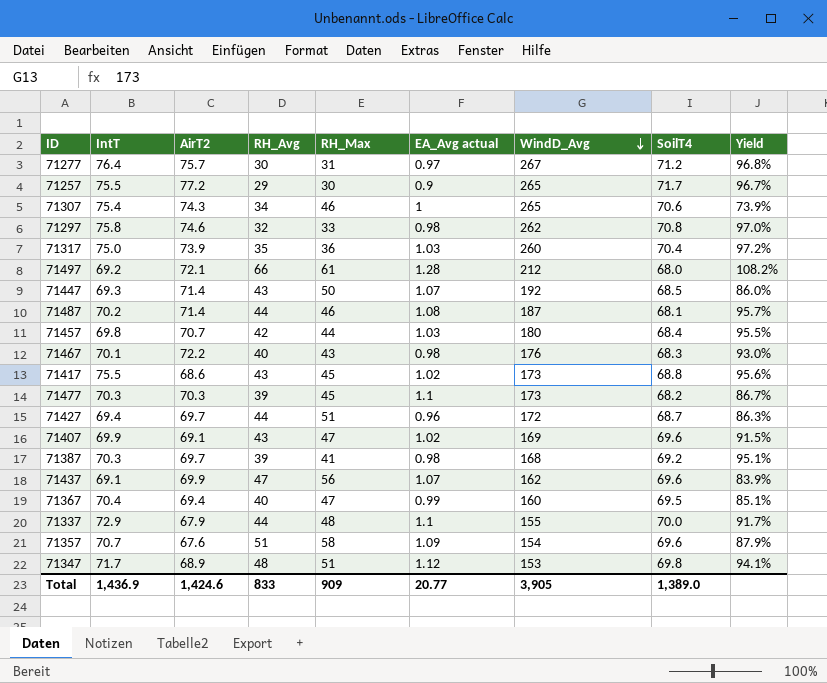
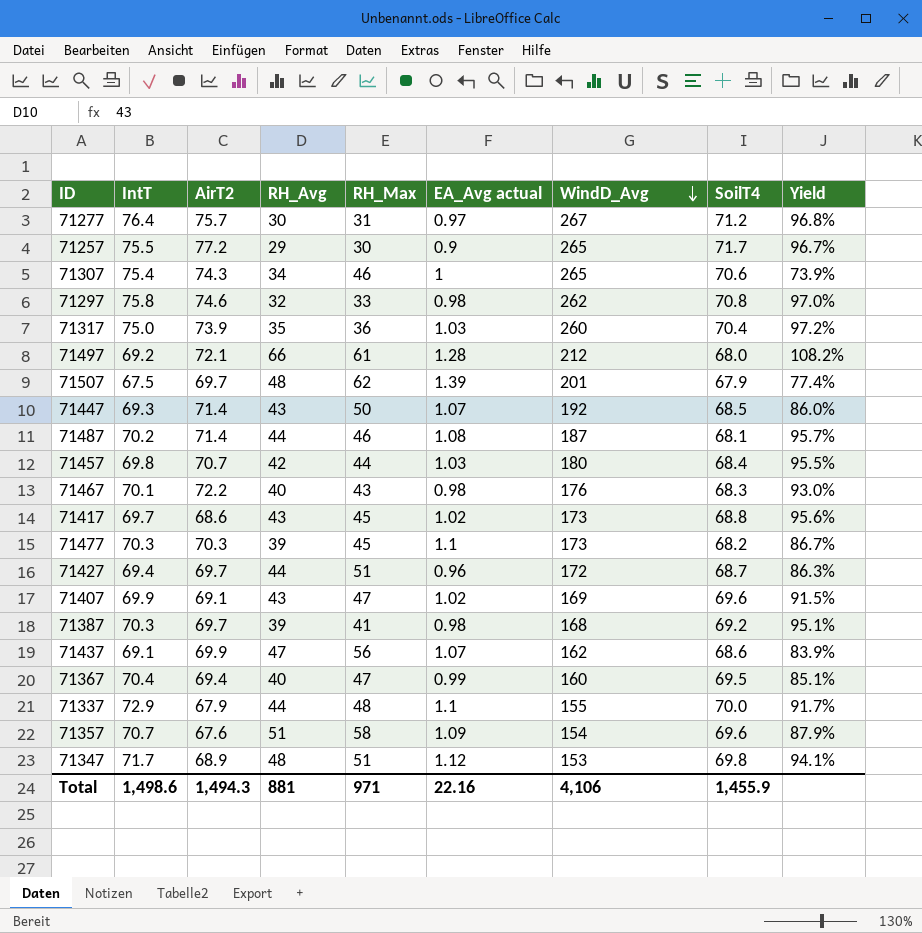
row 71507: none -> 67.5 | 69.7 | 48 | 62 | 1.39 | 201 | 67.9 | 77.4%
71417 | IntT: 75.5 -> 69.7
71437 | SoilT4: 69.6 -> 68.6
Total | IntT: 1,436.9 -> 1,498.6
Total | AirT2: 1,424.6 -> 1,494.3
Total | RH_Avg: 833 -> 881
Total | RH_Max: 909 -> 971
Total | EA_Avg actual: 20.77 -> 22.16
Total | WindD_Avg: 3,905 -> 4,106
Total | SoilT4: 1,389.0 -> 1,455.9

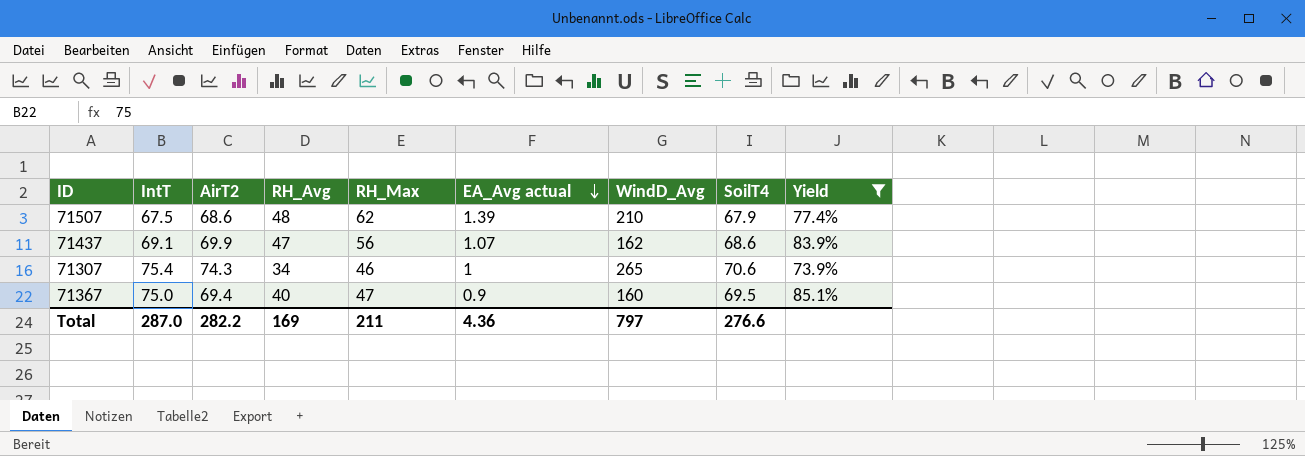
filter: none -> Yield <= 85.1%
row order: WindD_Avg descending -> EA_Avg actual descending
71507 | AirT2: 69.7 -> 68.6
71507 | WindD_Avg: 201 -> 210
71367 | IntT: 70.4 -> 75.0
71367 | EA_Avg actual: 0.99 -> 0.9
Total | IntT: 1,498.6 -> 287.0
Total | AirT2: 1,494.3 -> 282.2
Total | RH_Avg: 881 -> 169
Total | RH_Max: 971 -> 211
Total | EA_Avg actual: 22.16 -> 4.36
Total | WindD_Avg: 4,106 -> 797
Total | SoilT4: 1,455.9 -> 276.6

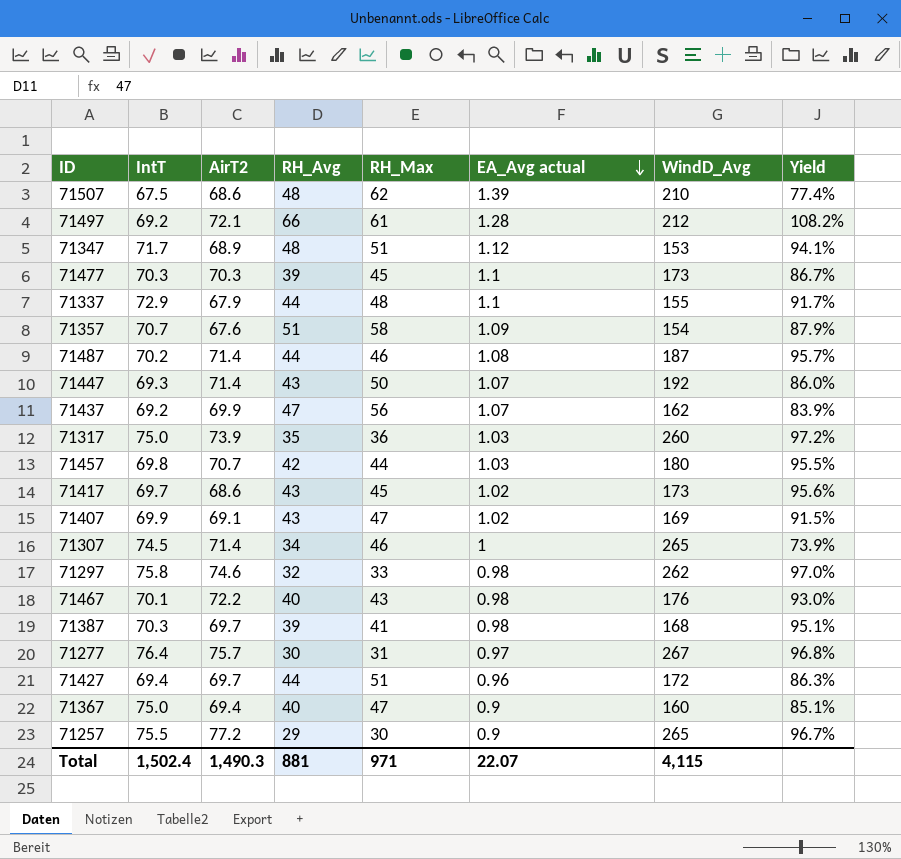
filter: Yield <= 85.1% -> none
column SoilT4 | position: 8 -> none
71437 | IntT: 69.1 -> 69.2
71307 | IntT: 75.4 -> 74.5
71307 | AirT2: 74.3 -> 71.4
Total | IntT: 287.0 -> 1,502.4
Total | AirT2: 282.2 -> 1,490.3
Total | RH_Avg: 169 -> 881
Total | RH_Max: 211 -> 971
Total | EA_Avg actual: 4.36 -> 22.07
Total | WindD_Avg: 797 -> 4,115

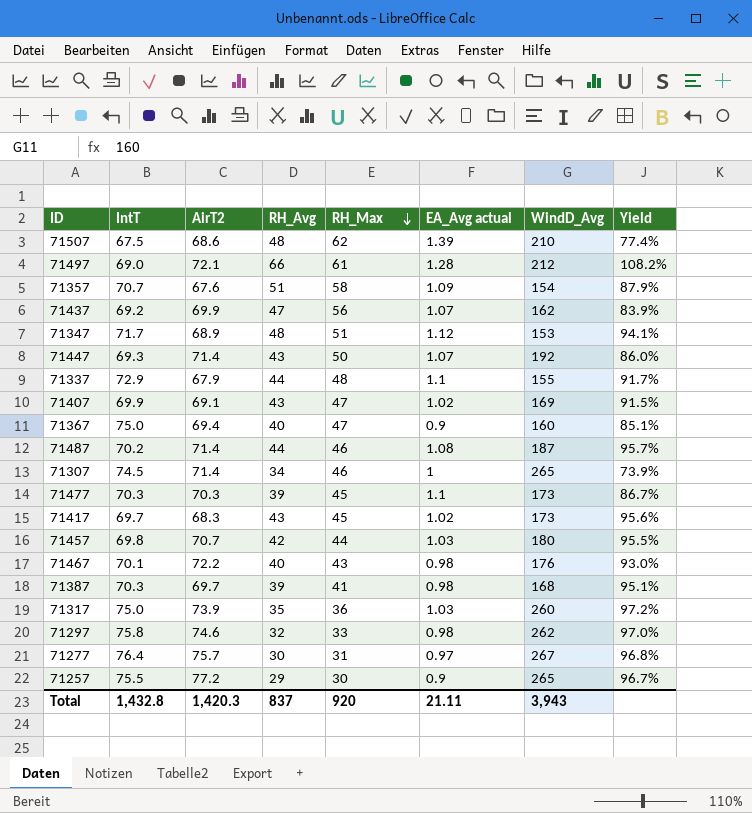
row order: EA_Avg actual descending -> RH_Max descending
row 71427: 69.4 | 69.7 | 44 | 51 | 0.96 | 172 | 86.3% -> none
71497 | IntT: 69.2 -> 69.0
71417 | AirT2: 68.6 -> 68.3
Total | IntT: 1,502.4 -> 1,432.8
Total | AirT2: 1,490.3 -> 1,420.3
Total | RH_Avg: 881 -> 837
Total | RH_Max: 971 -> 920
Total | EA_Avg actual: 22.07 -> 21.11
Total | WindD_Avg: 4,115 -> 3,943

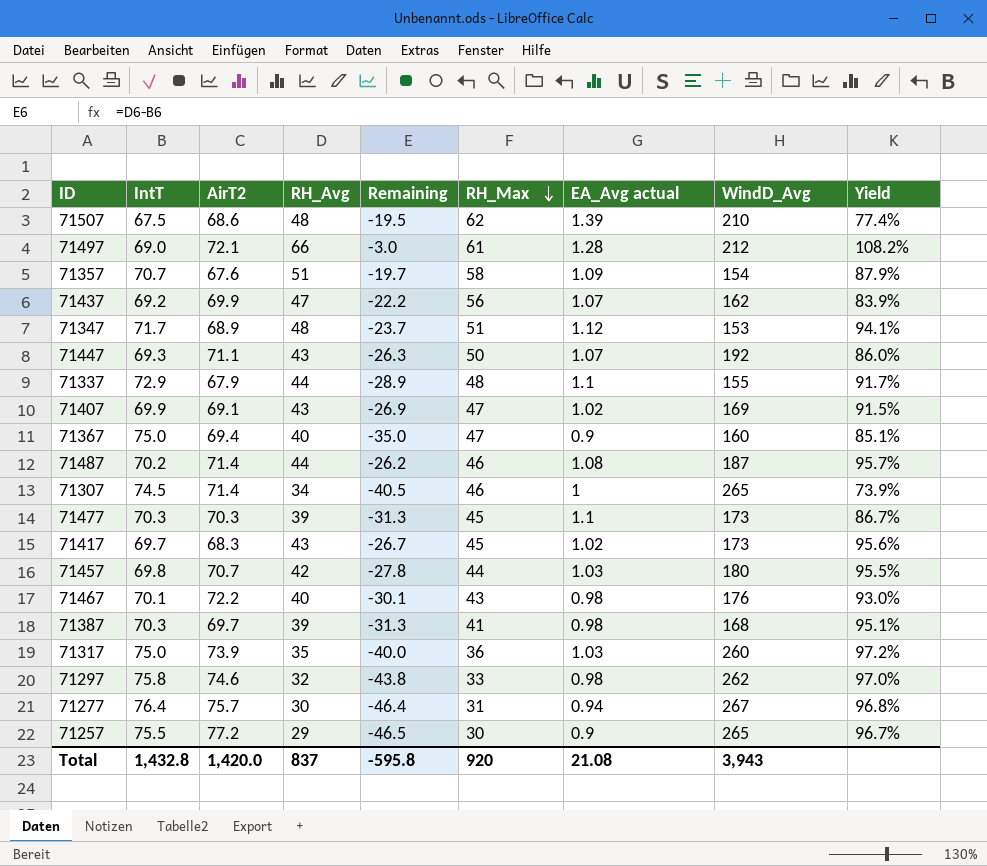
column Remaining | formula: none -> [RH_Avg] - [IntT]
71447 | AirT2: 71.4 -> 71.1
71277 | EA_Avg actual: 0.97 -> 0.94
Total | AirT2: 1,420.3 -> 1,420.0
Total | EA_Avg actual: 21.11 -> 21.08

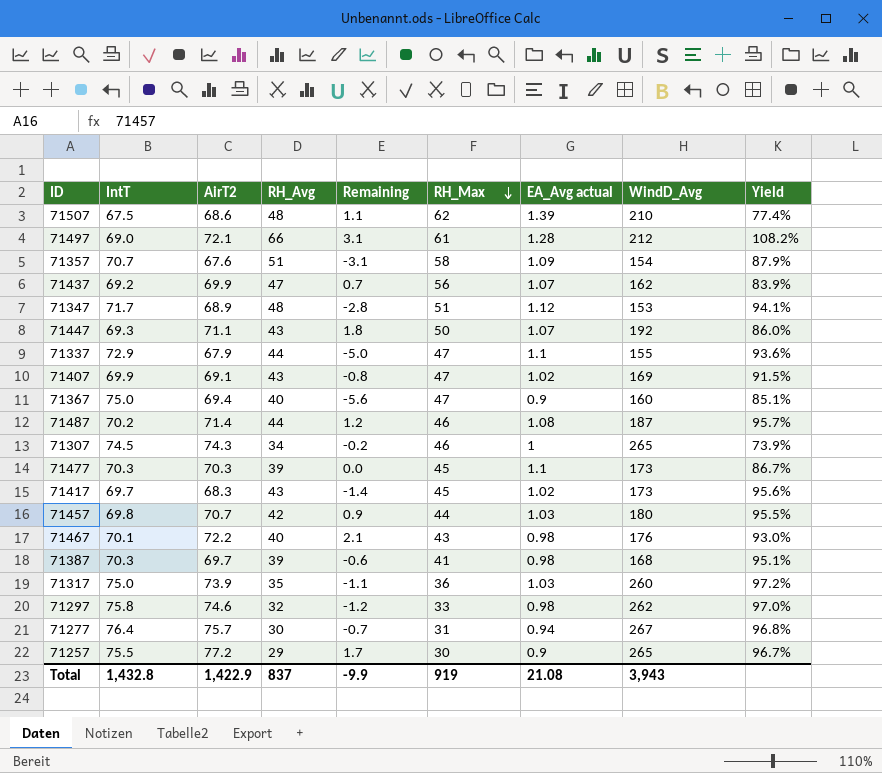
column Remaining | formula: [RH_Avg] - [IntT] -> [AirT2] - [IntT]
71337 | RH_Max: 48 -> 47
71337 | Yield: 91.7% -> 93.6%
71307 | AirT2: 71.4 -> 74.3
Total | AirT2: 1,420.0 -> 1,422.9
Total | Remaining: -595.8 -> -9.9
Total | RH_Max: 920 -> 919

